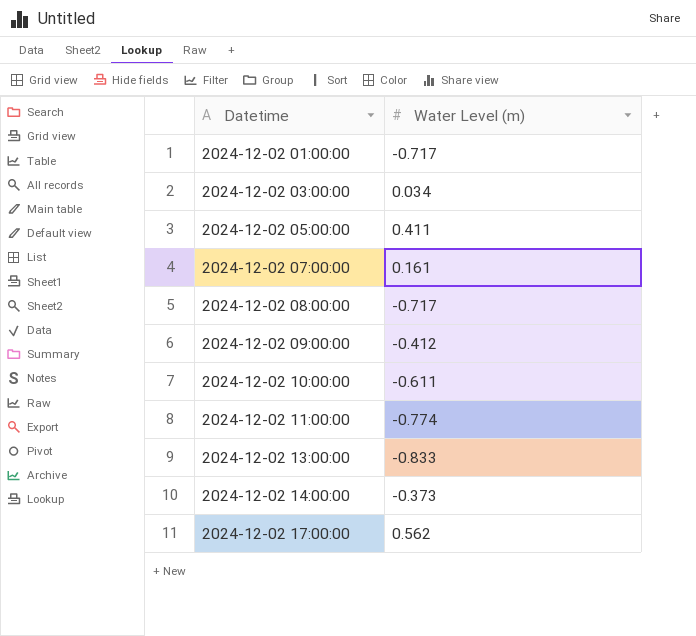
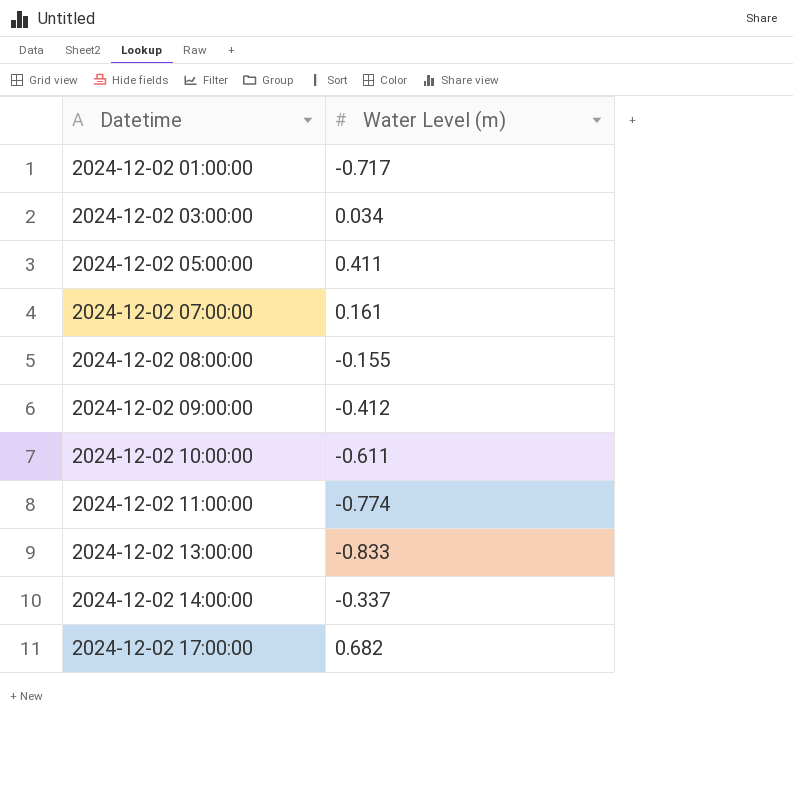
2024-12-02 08:00:00 | Water Level (m): -0.717 -> -0.155
2024-12-02 14:00:00 | Water Level (m): -0.373 -> -0.337
2024-12-02 17:00:00 | Water Level (m): 0.562 -> 0.682

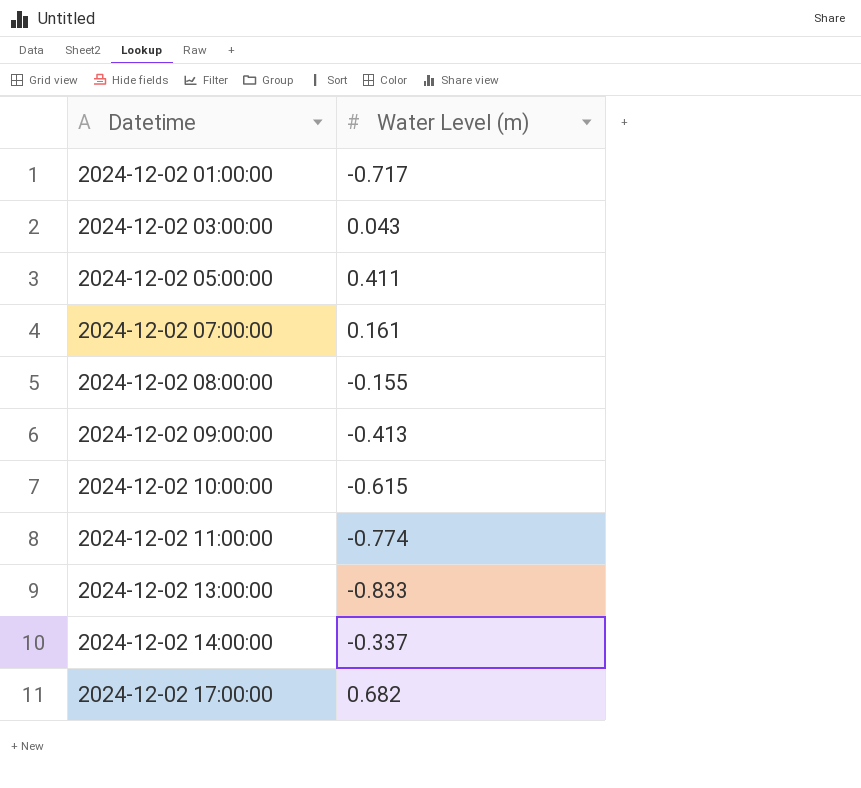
2024-12-02 03:00:00 | Water Level (m): 0.034 -> 0.043
2024-12-02 09:00:00 | Water Level (m): -0.412 -> -0.413
2024-12-02 10:00:00 | Water Level (m): -0.611 -> -0.615

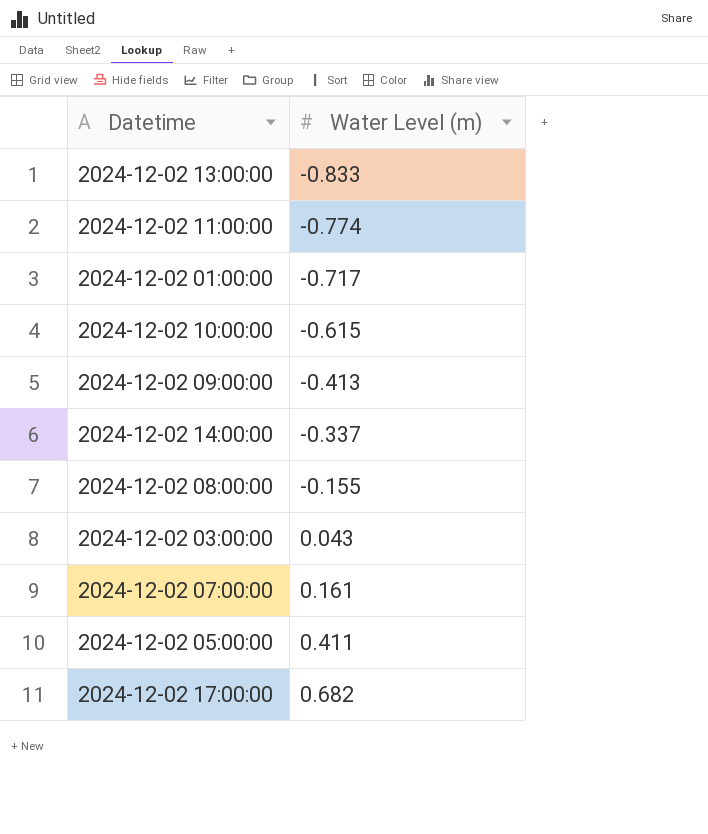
row order: Datetime ascending -> Water Level (m) ascending

